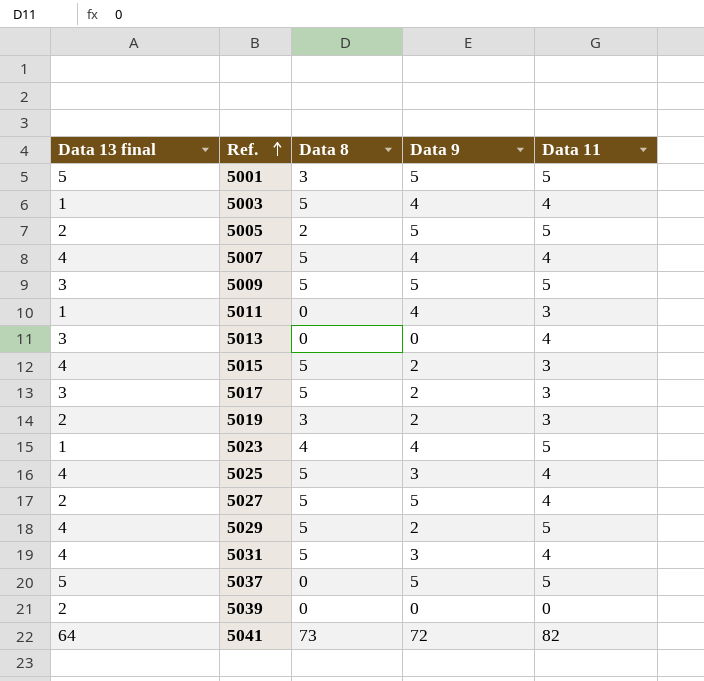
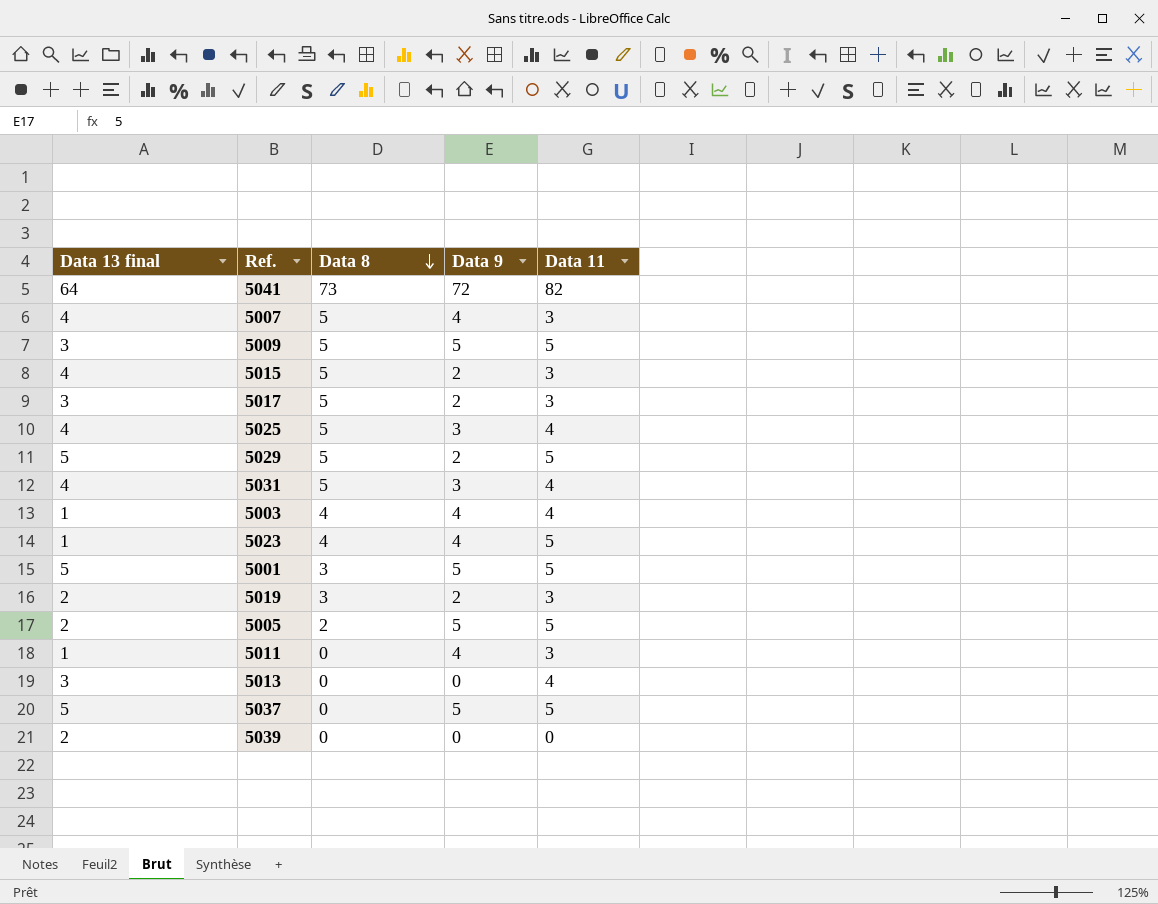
row order: Ref. ascending -> Data 8 descending
row 5027: 2 | 5 | 5 | 4 -> none
5007 | Data 11: 4 -> 3
5029 | Data 13 final: 4 -> 5
5003 | Data 8: 5 -> 4

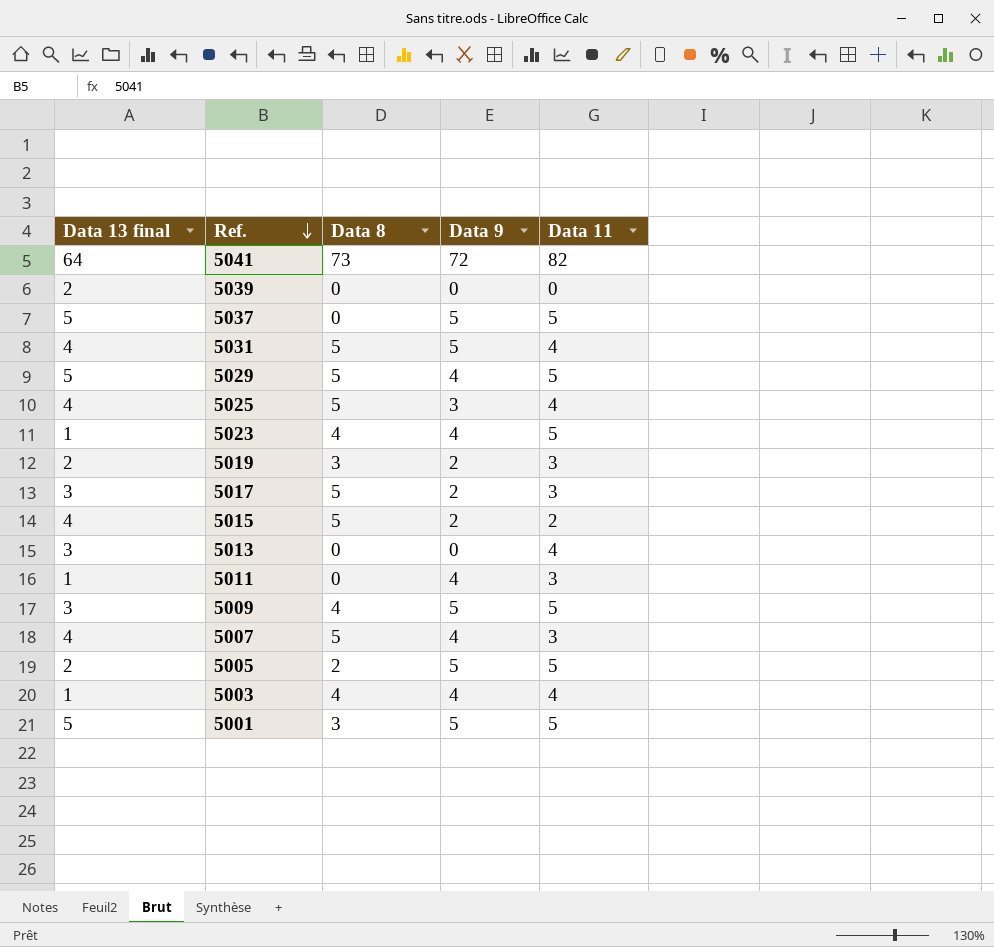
row order: Data 8 descending -> Ref. descending
5031 | Data 9: 3 -> 5
5029 | Data 9: 2 -> 4
5015 | Data 11: 3 -> 2
5009 | Data 8: 5 -> 4

